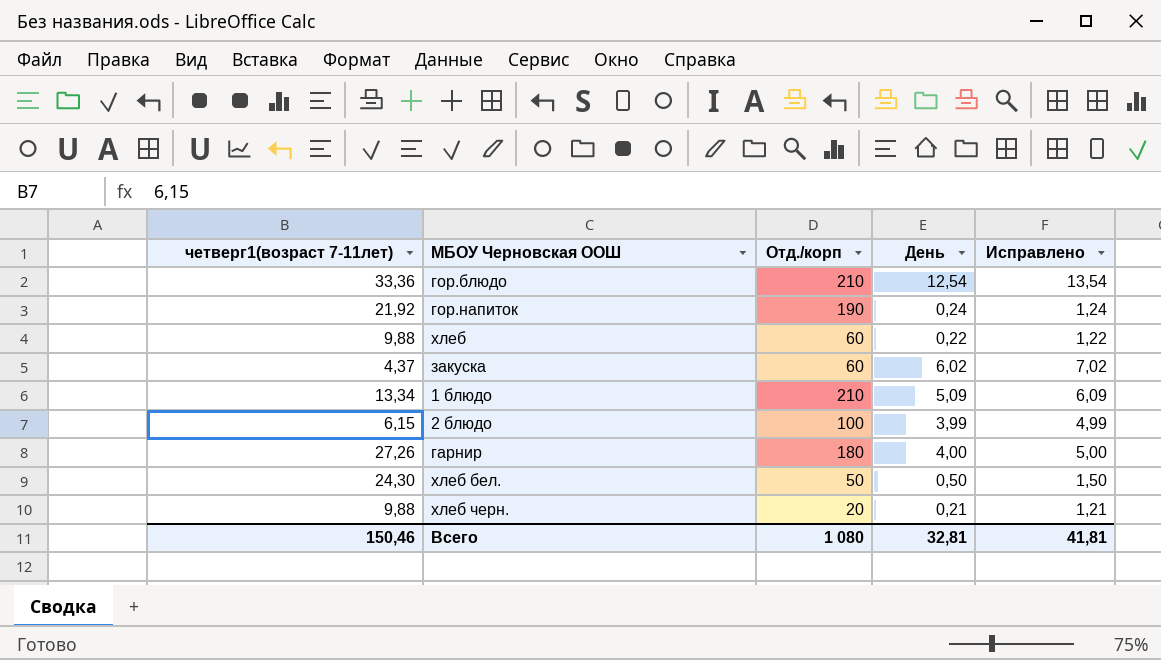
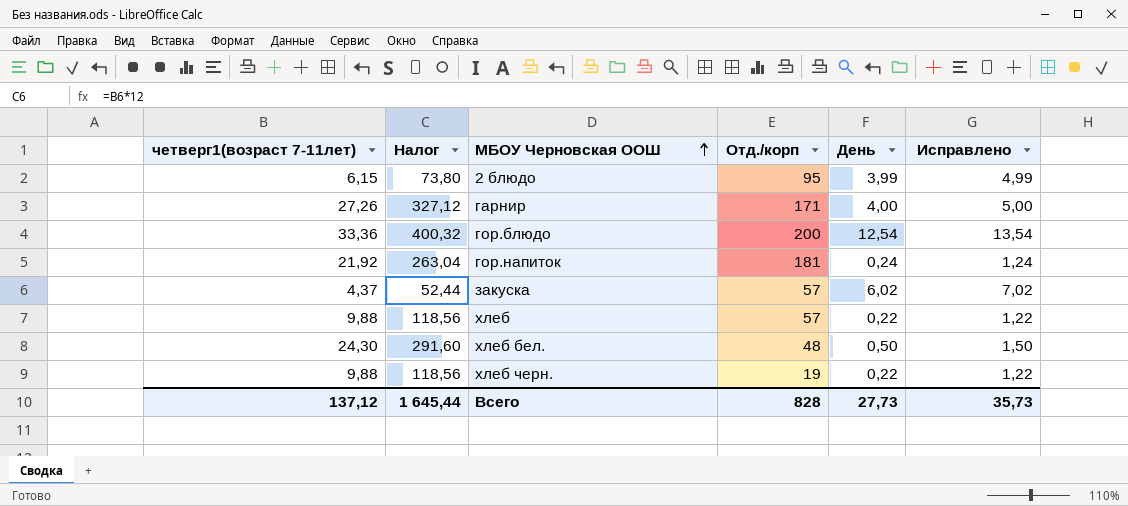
row order: none -> МБОУ Черновская ООШ ascending
column Налог | formula: none -> [четверг1(возраст 7-11лет)] * 12
row 1 блюдо: 13,34 | 210 | 5,09 | 6,09 -> none
2 блюдо | Отд./корп: 100 -> 95
гарнир | Отд./корп: 180 -> 171
гор.блюдо | Отд./корп: 210 -> 200
гор.напиток | Отд./корп: 190 -> 181
закуска | Отд./корп: 60 -> 57
хлеб | Отд./корп: 60 -> 57
хлеб бел. | Отд./корп: 50 -> 48
хлеб черн. | Отд./корп: 20 -> 19
хлеб черн. | День: 0,21 -> 0,22
хлеб черн. | Исправлено: 1,21 -> 1,22
Всего | четверг1(возраст 7-11лет): 150,46 -> 137,12
Всего | Отд./корп: 1 080 -> 828
Всего | День: 32,81 -> 27,73
Всего | Исправлено: 41,81 -> 35,73

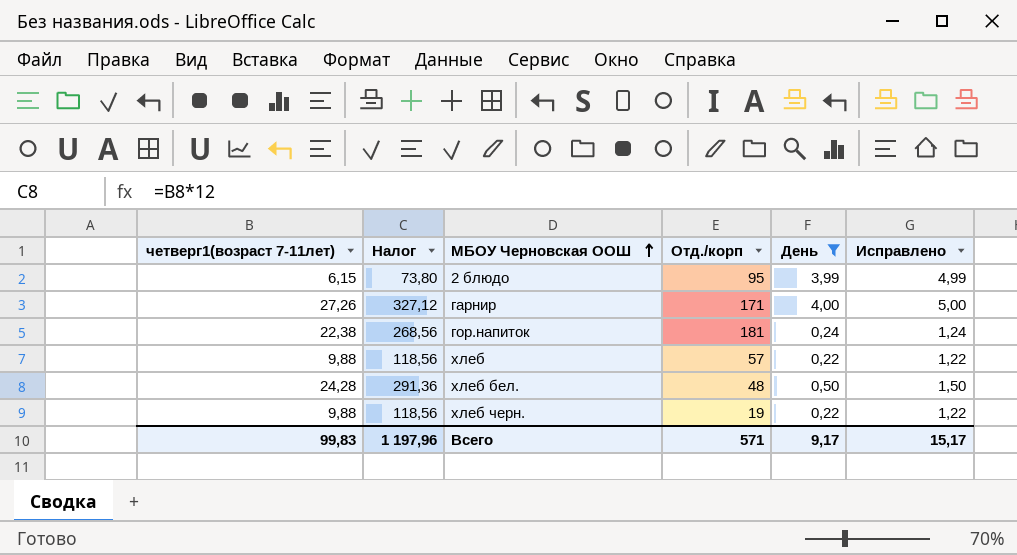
filter: none -> День <= 4,00
гор.напиток | четверг1(возраст 7-11лет): 21,92 -> 22,38
гор.напиток | Налог: 263,04 -> 268,56
хлеб бел. | четверг1(возраст 7-11лет): 24,30 -> 24,28
хлеб бел. | Налог: 291,60 -> 291,36
Всего | четверг1(возраст 7-11лет): 137,12 -> 99,83
Всего | Налог: 1 645,44 -> 1 197,96
Всего | Отд./корп: 828 -> 571
Всего | День: 27,73 -> 9,17
Всего | Исправлено: 35,73 -> 15,17

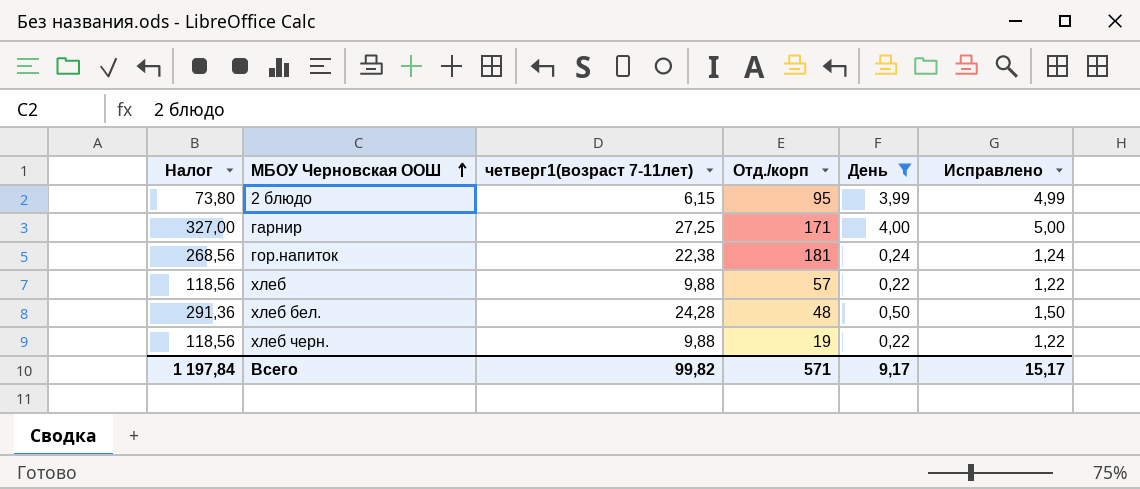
column четверг1(возраст 7-11лет) | position: 1 -> 3
гарнир | Налог: 327,12 -> 327,00
гарнир | четверг1(возраст 7-11лет): 27,26 -> 27,25
Всего | Налог: 1 197,96 -> 1 197,84
Всего | четверг1(возраст 7-11лет): 99,83 -> 99,82

